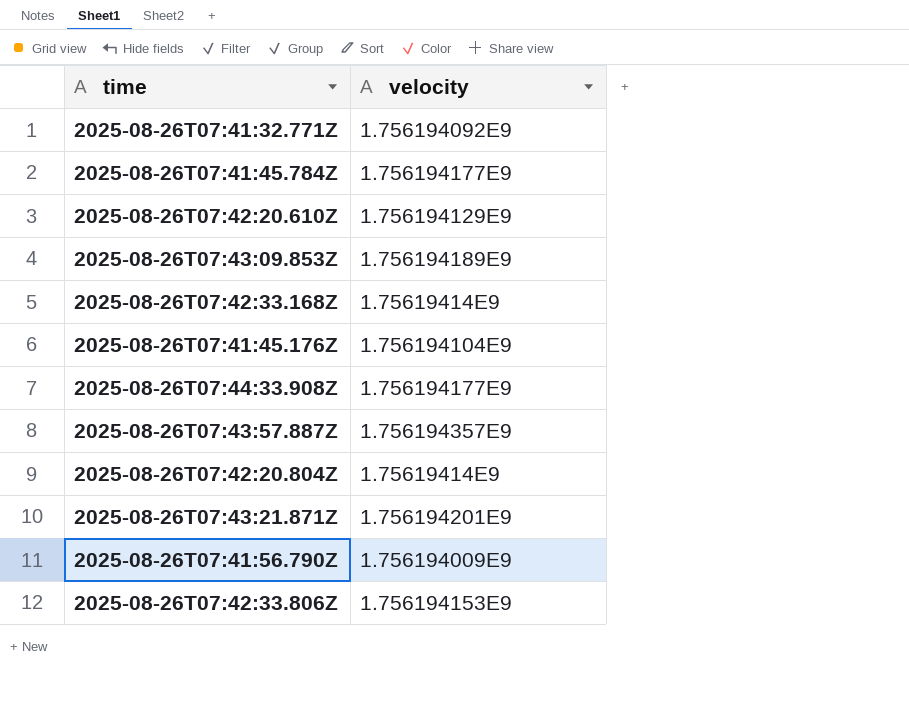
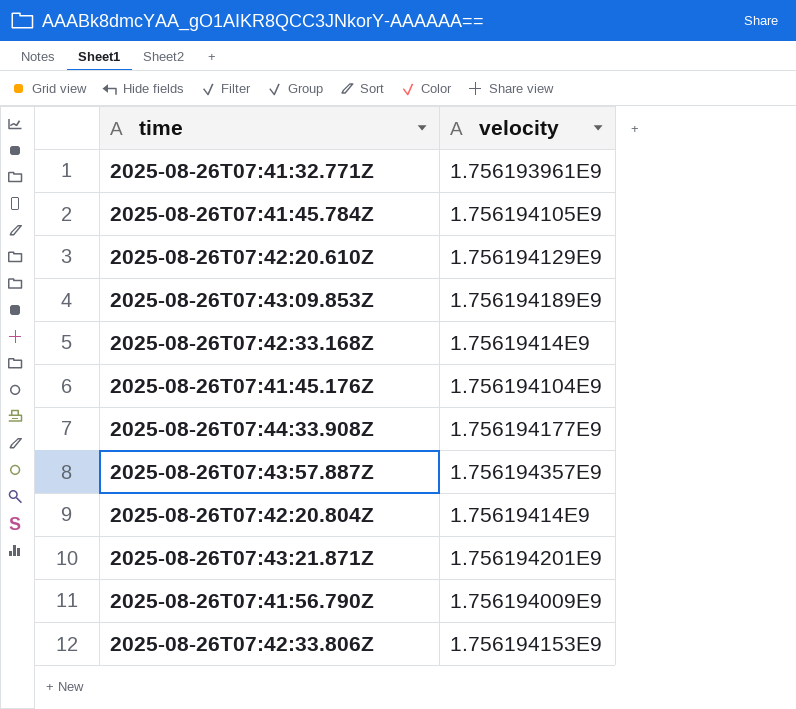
2025-08-26T07:41:32.771Z | velocity: 1.756194092E9 -> 1.756193961E9
2025-08-26T07:41:45.784Z | velocity: 1.756194177E9 -> 1.756194105E9

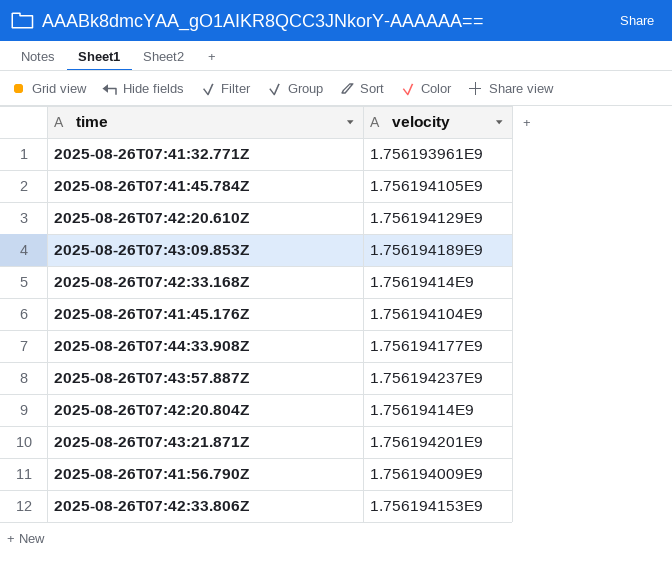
2025-08-26T07:43:57.887Z | velocity: 1.756194357E9 -> 1.756194237E9

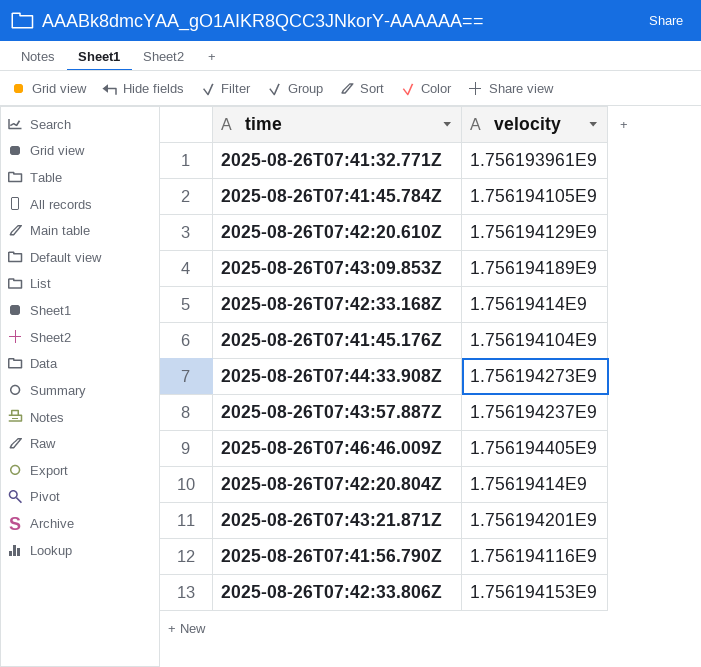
2025-08-26T07:44:33.908Z | velocity: 1.756194177E9 -> 1.756194273E9
row 2025-08-26T07:46:46.009Z: none -> 1.756194405E9
2025-08-26T07:41:56.790Z | velocity: 1.756194009E9 -> 1.756194116E9

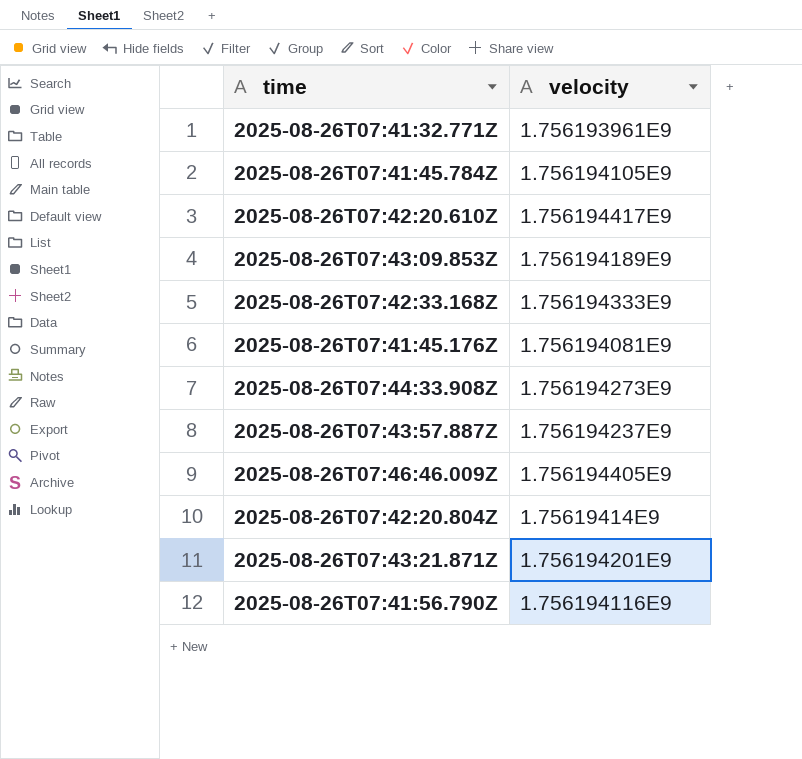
row 2025-08-26T07:42:33.806Z: 1.756194153E9 -> none
2025-08-26T07:42:20.610Z | velocity: 1.756194129E9 -> 1.756194417E9
2025-08-26T07:42:33.168Z | velocity: 1.75619414E9 -> 1.756194333E9
2025-08-26T07:41:45.176Z | velocity: 1.756194104E9 -> 1.756194081E9

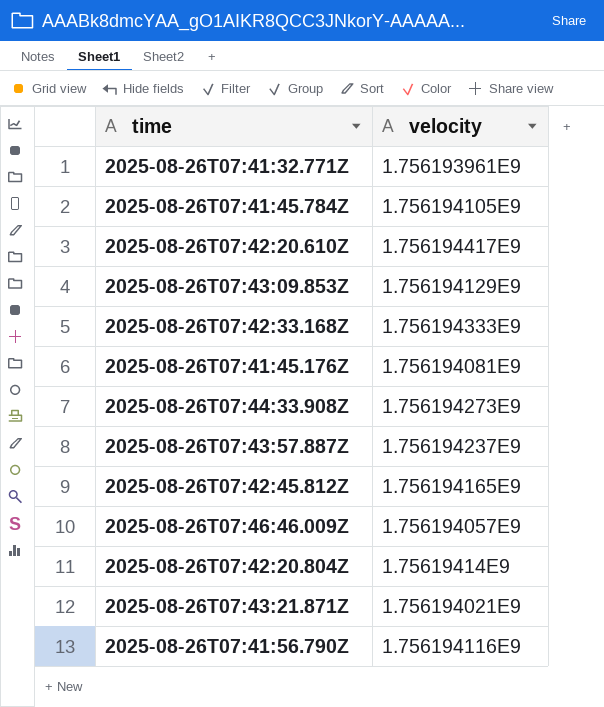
2025-08-26T07:43:09.853Z | velocity: 1.756194189E9 -> 1.756194129E9
row 2025-08-26T07:42:45.812Z: none -> 1.756194165E9
2025-08-26T07:46:46.009Z | velocity: 1.756194405E9 -> 1.756194057E9
2025-08-26T07:43:21.871Z | velocity: 1.756194201E9 -> 1.756194021E9

